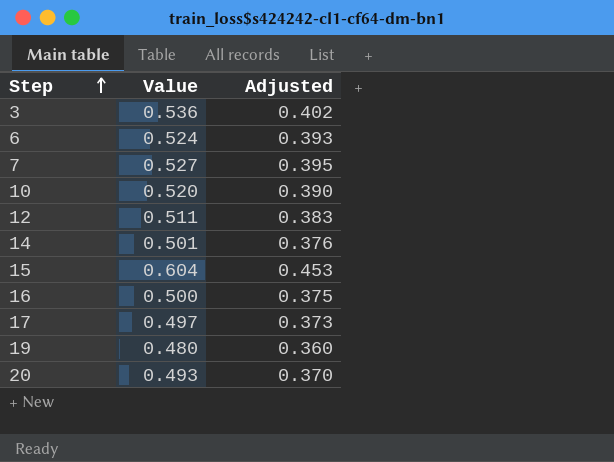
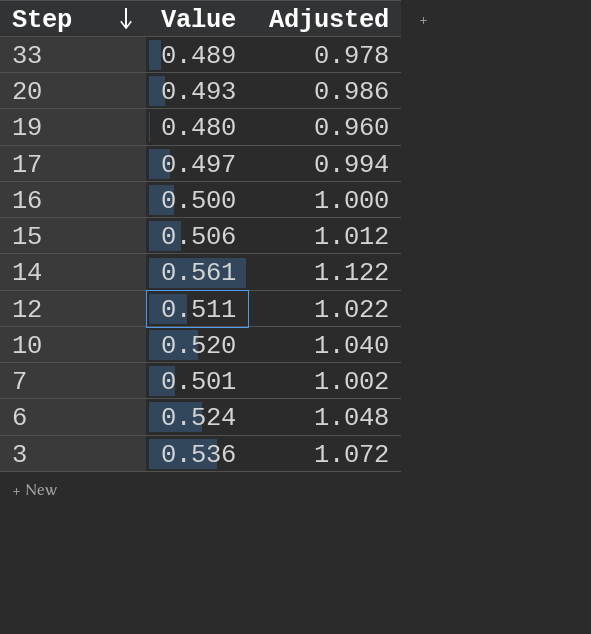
row order: Step ascending -> Step descending
column Adjusted | formula: [Value] * 0.75 -> [Value] * 2
row 33: none -> 0.489 | 0.978
15 | Value: 0.604 -> 0.506
14 | Value: 0.501 -> 0.561
7 | Value: 0.527 -> 0.501

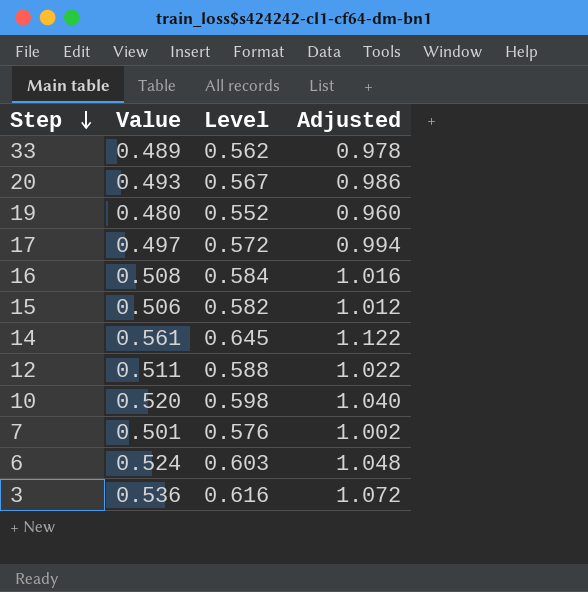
column Level | formula: none -> [Value] * 1.15
16 | Value: 0.500 -> 0.508
16 | Adjusted: 1.000 -> 1.016

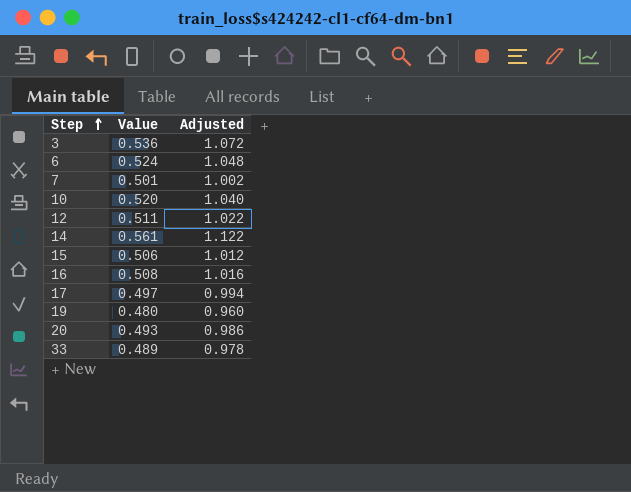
row order: Step descending -> Step ascending
column Level | formula: [Value] * 1.15 -> none

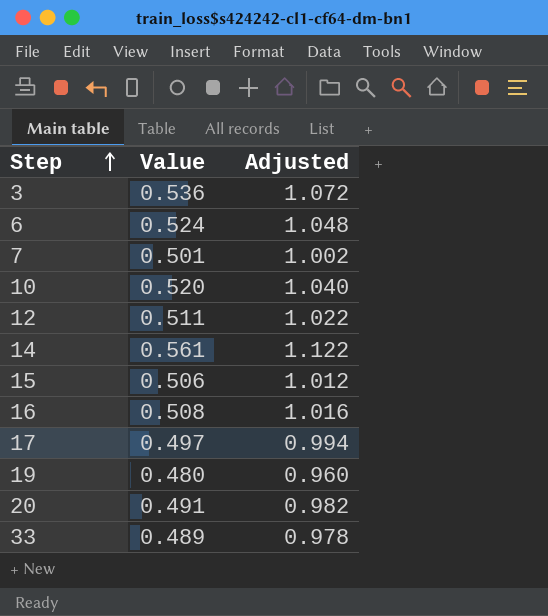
20 | Value: 0.493 -> 0.491
20 | Adjusted: 0.986 -> 0.982

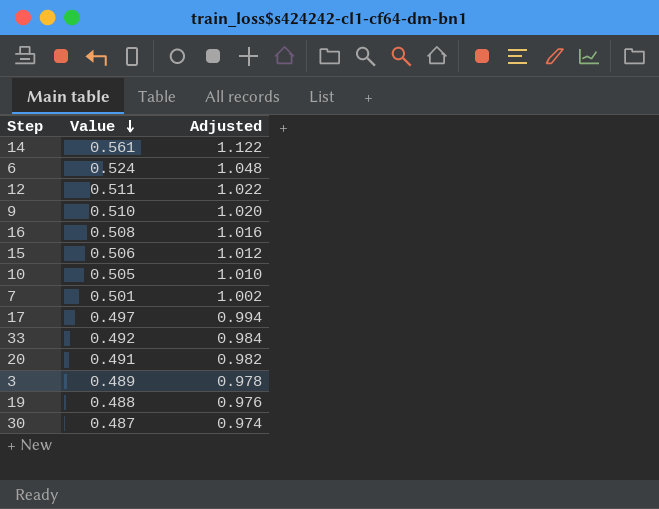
row order: Step ascending -> Value descending
row 9: none -> 0.510 | 1.020
10 | Value: 0.520 -> 0.505
10 | Adjusted: 1.040 -> 1.010
33 | Value: 0.489 -> 0.492
33 | Adjusted: 0.978 -> 0.984
3 | Value: 0.536 -> 0.489
3 | Adjusted: 1.072 -> 0.978
19 | Value: 0.480 -> 0.488
19 | Adjusted: 0.960 -> 0.976
row 30: none -> 0.487 | 0.974

